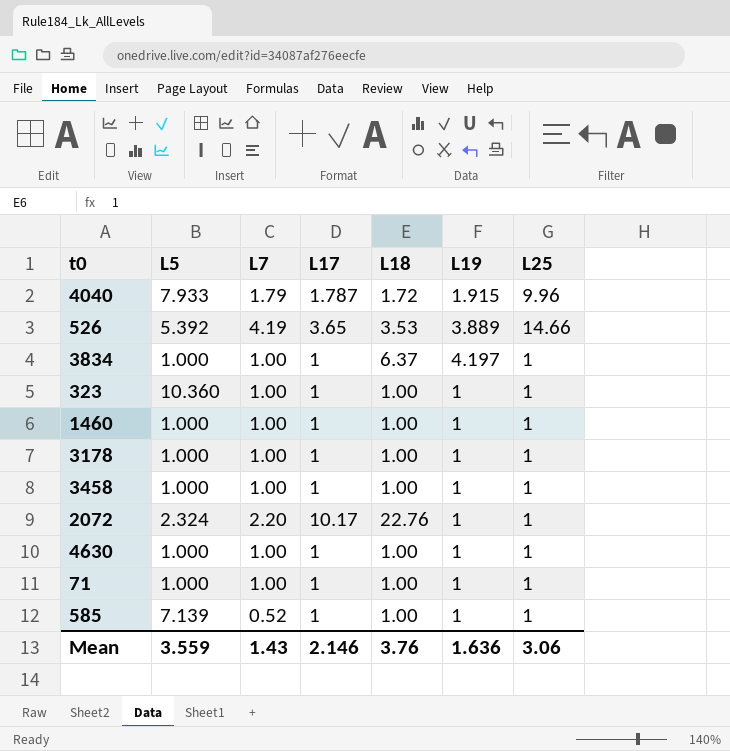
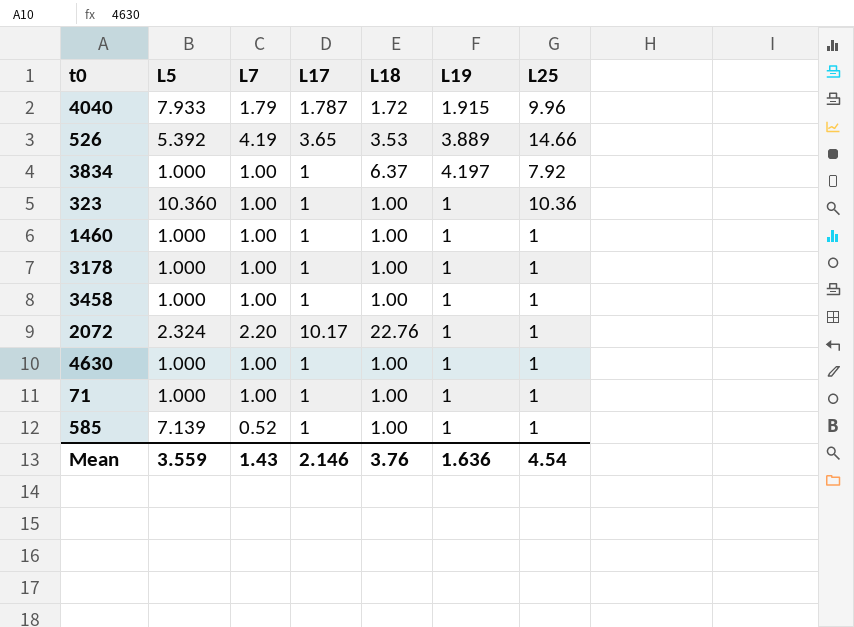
3834 | L25: 1 -> 7.92
323 | L25: 1 -> 10.36
Mean | L25: 3.06 -> 4.54

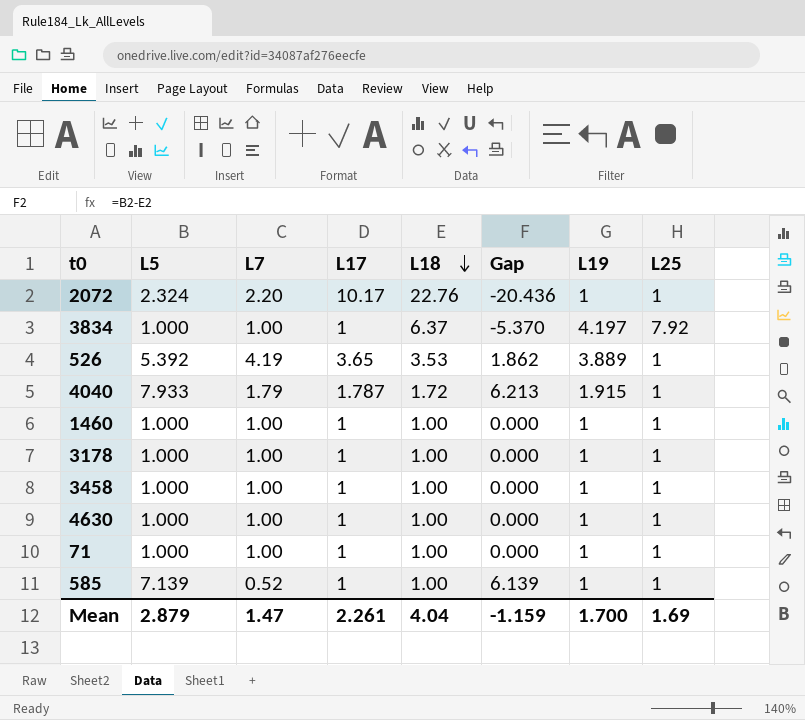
row order: none -> L18 descending
column Gap | formula: none -> [L5] - [L18]
row 323: 10.360 | 1.00 | 1 | 1.00 | 1 | 10.36 -> none
526 | L25: 14.66 -> 1
4040 | L25: 9.96 -> 1
Mean | L5: 3.559 -> 2.879
Mean | L7: 1.43 -> 1.47
Mean | L17: 2.146 -> 2.261
Mean | L18: 3.76 -> 4.04
Mean | L19: 1.636 -> 1.700
Mean | L25: 4.54 -> 1.69

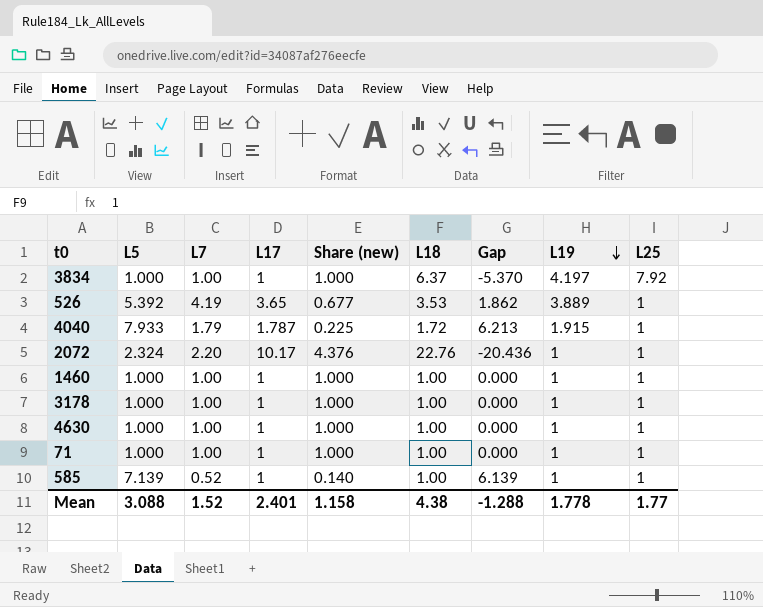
row order: L18 descending -> L19 descending
column Share (new) | formula: none -> [L17] / [L5]
row 3458: 1.000 | 1.00 | 1 | 1.00 | 0.000 | 1 | 1 -> none
Mean | L5: 2.879 -> 3.088
Mean | L7: 1.47 -> 1.52
Mean | L17: 2.261 -> 2.401
Mean | L18: 4.04 -> 4.38
Mean | Gap: -1.159 -> -1.288
Mean | L19: 1.700 -> 1.778
Mean | L25: 1.69 -> 1.77

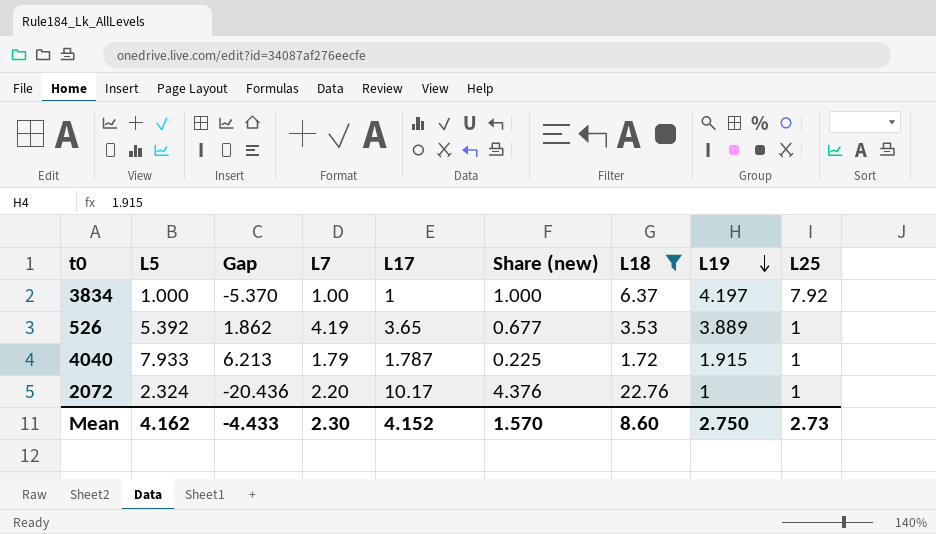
filter: none -> L18 != 1.00
column Gap | position: 7 -> 3
Mean | L5: 3.088 -> 4.162
Mean | Gap: -1.288 -> -4.433
Mean | L7: 1.52 -> 2.30
Mean | L17: 2.401 -> 4.152
Mean | Share (new): 1.158 -> 1.570
Mean | L18: 4.38 -> 8.60
Mean | L19: 1.778 -> 2.750
Mean | L25: 1.77 -> 2.73

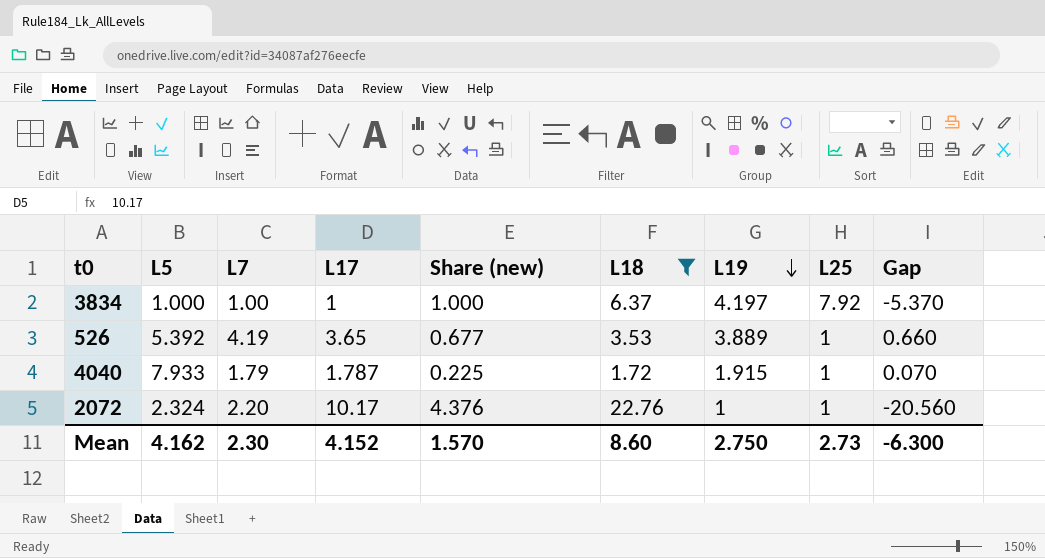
column Gap | formula: [L5] - [L18] -> [L7] - [L18]
column Gap | position: 3 -> 9
Mean | Gap: -4.433 -> -6.300

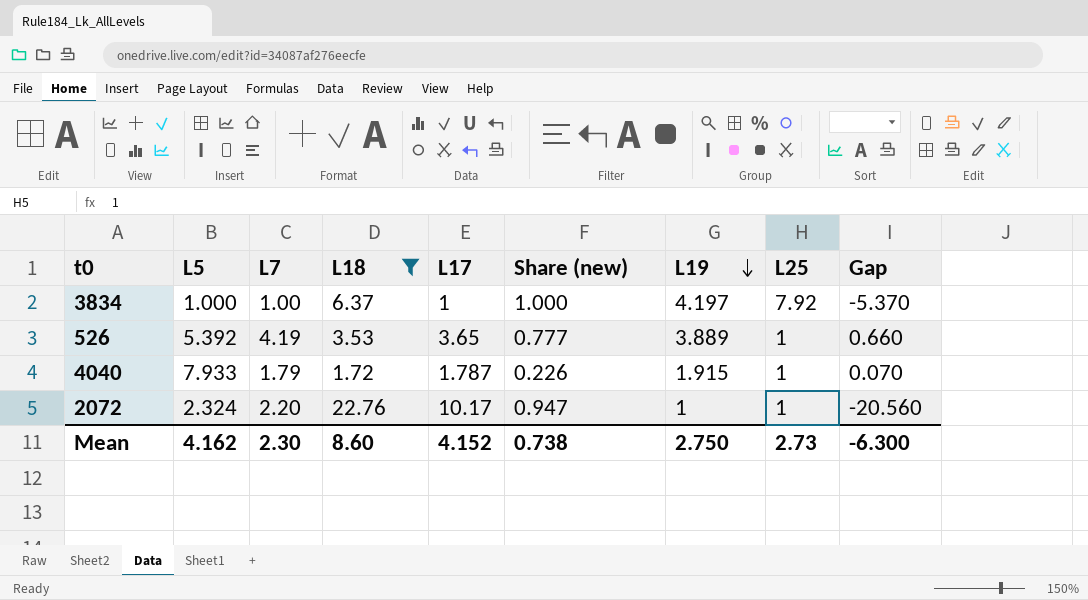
column L18 | position: 6 -> 4
column Share (new) | formula: [L17] / [L5] -> [L7] / [L5]
Mean | Share (new): 1.570 -> 0.738

